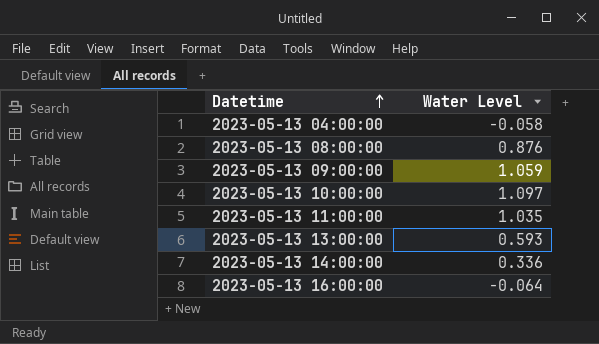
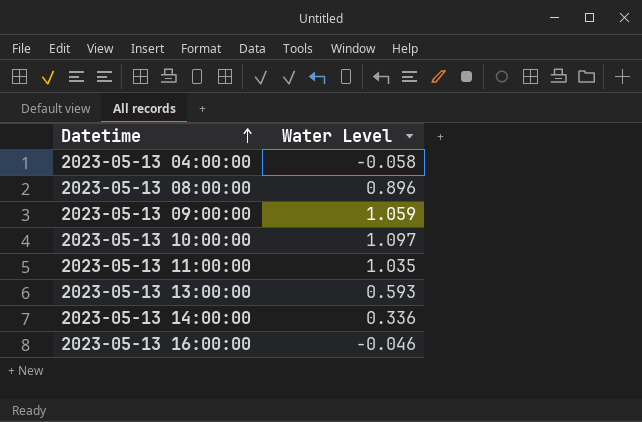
2023-05-13 08:00:00 | Water Level: 0.876 -> 0.896
2023-05-13 16:00:00 | Water Level: -0.064 -> -0.046

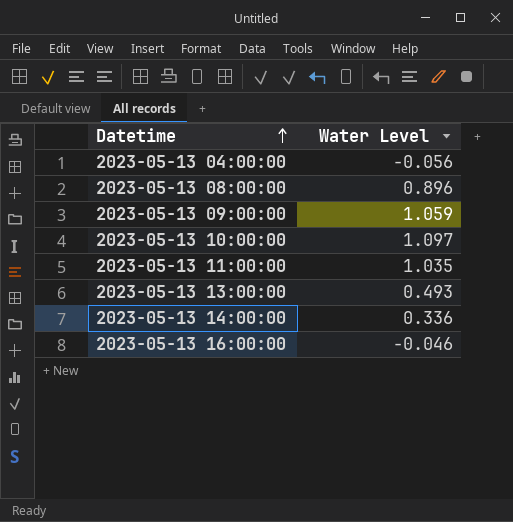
2023-05-13 04:00:00 | Water Level: -0.058 -> -0.056
2023-05-13 13:00:00 | Water Level: 0.593 -> 0.493

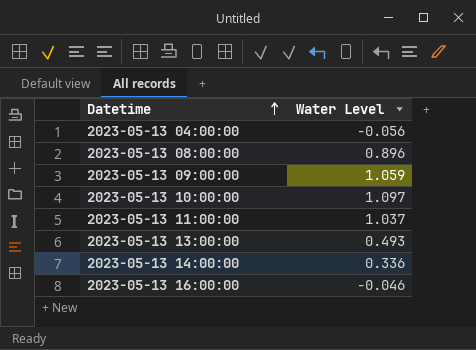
2023-05-13 11:00:00 | Water Level: 1.035 -> 1.037

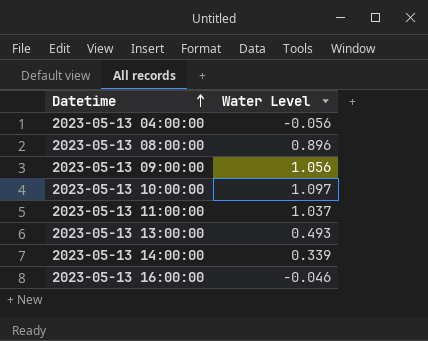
2023-05-13 09:00:00 | Water Level: 1.059 -> 1.056
2023-05-13 14:00:00 | Water Level: 0.336 -> 0.339

